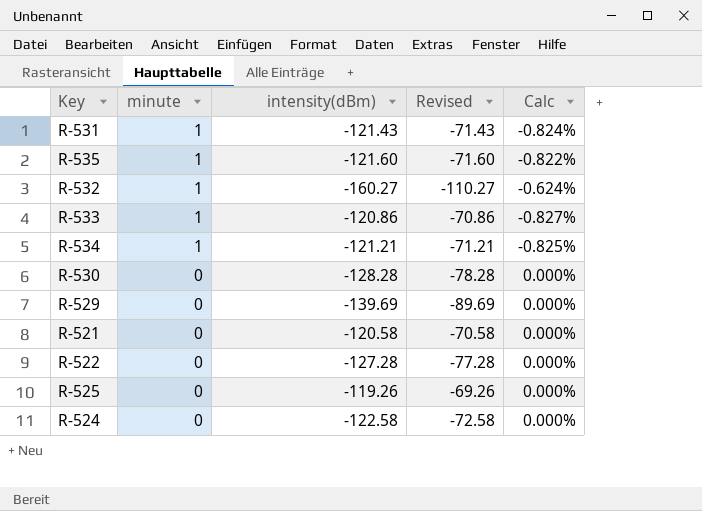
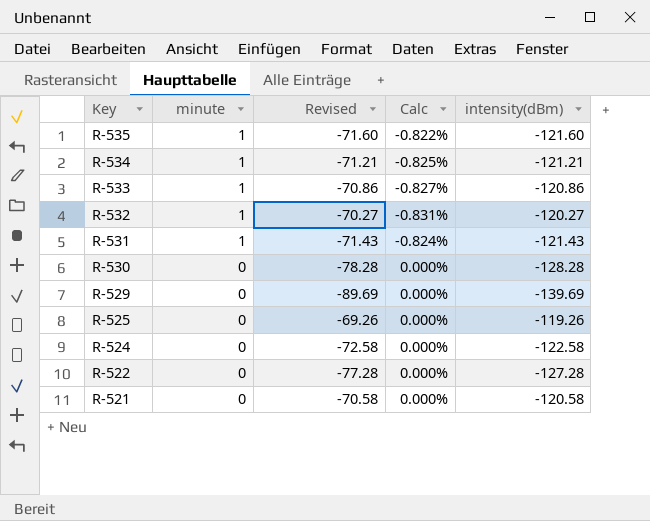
row order: minute descending -> Key descending
column intensity(dBm) | position: 3 -> 5
R-532 | Revised: -110.27 -> -70.27
R-532 | Calc: -0.624% -> -0.831%
R-532 | intensity(dBm): -160.27 -> -120.27

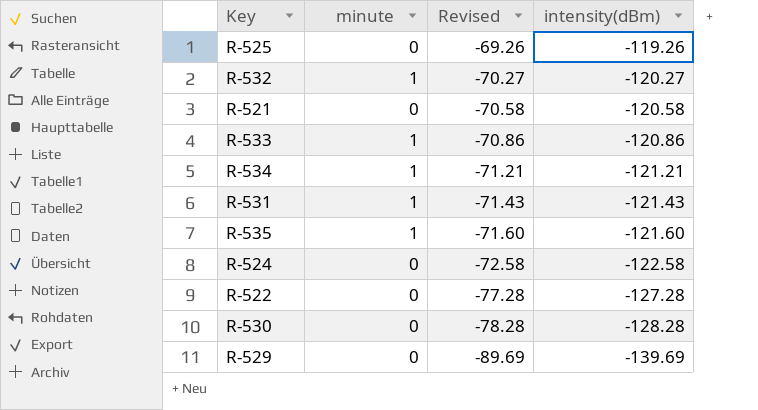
row order: Key descending -> Revised descending
column Calc | formula: [minute] / [intensity(dBm)] -> none

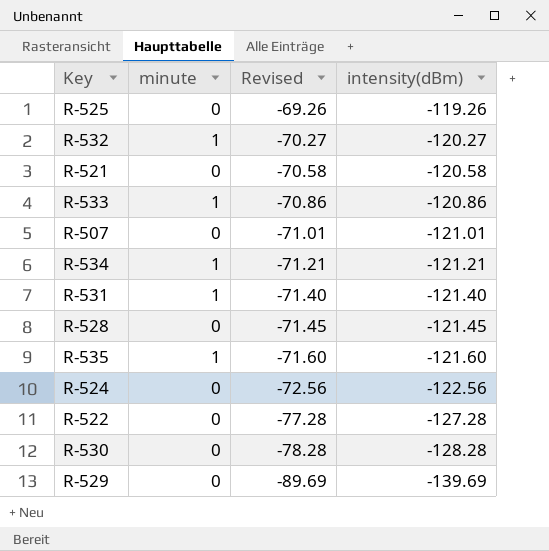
row R-507: none -> 0 | -71.01 | -121.01
R-531 | Revised: -71.43 -> -71.40
R-531 | intensity(dBm): -121.43 -> -121.40
row R-528: none -> 0 | -71.45 | -121.45
R-524 | Revised: -72.58 -> -72.56
R-524 | intensity(dBm): -122.58 -> -122.56

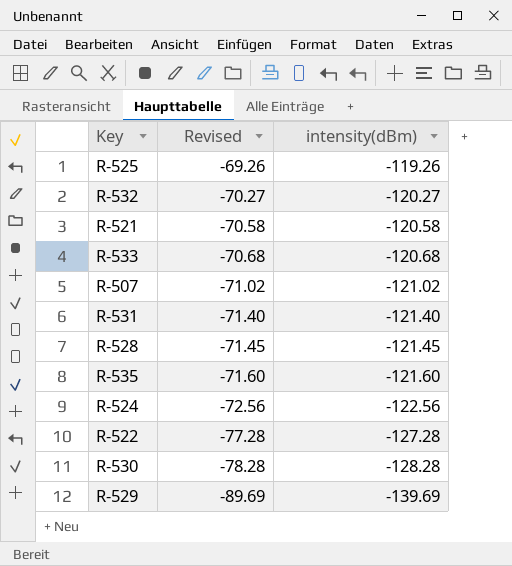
column minute | position: 2 -> none
row R-534: 1 | -71.21 | -121.21 -> none
R-533 | Revised: -70.86 -> -70.68
R-533 | intensity(dBm): -120.86 -> -120.68
R-507 | Revised: -71.01 -> -71.02
R-507 | intensity(dBm): -121.01 -> -121.02

